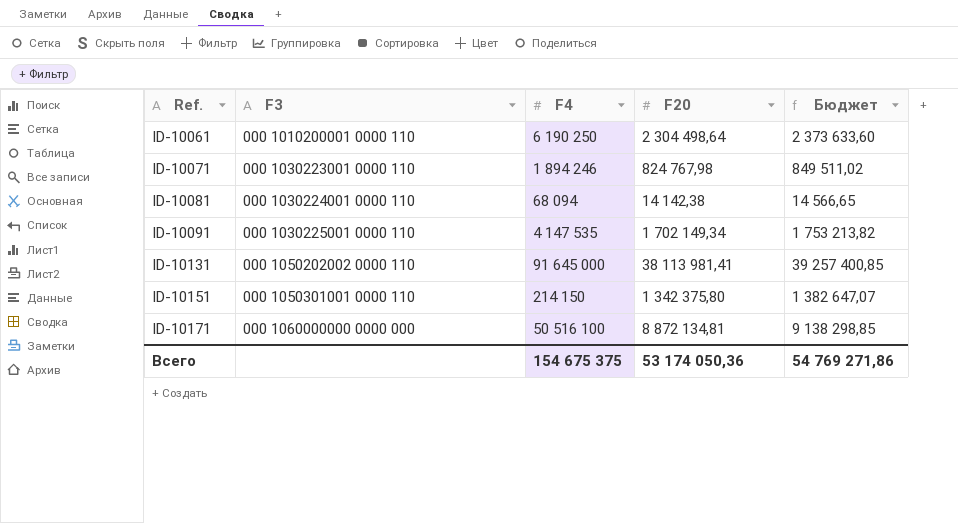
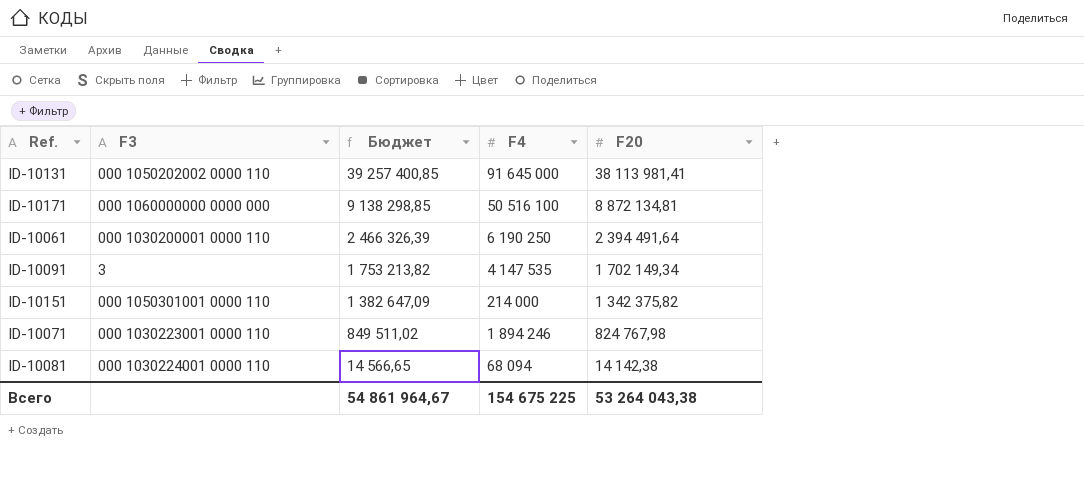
row order: Ref. ascending -> Бюджет descending
column Бюджет | position: 5 -> 3
ID-10061 | F3: 000 1010200001 0000 110 -> 000 1030200001 0000 110
ID-10061 | Бюджет: 2 373 633,60 -> 2 466 326,39
ID-10061 | F20: 2 304 498,64 -> 2 394 491,64
ID-10091 | F3: 000 1030225001 0000 110 -> 3
ID-10151 | Бюджет: 1 382 647,07 -> 1 382 647,09
ID-10151 | F4: 214 150 -> 214 000
ID-10151 | F20: 1 342 375,80 -> 1 342 375,82
Всего | Бюджет: 54 769 271,86 -> 54 861 964,67
Всего | F4: 154 675 375 -> 154 675 225
Всего | F20: 53 174 050,36 -> 53 264 043,38

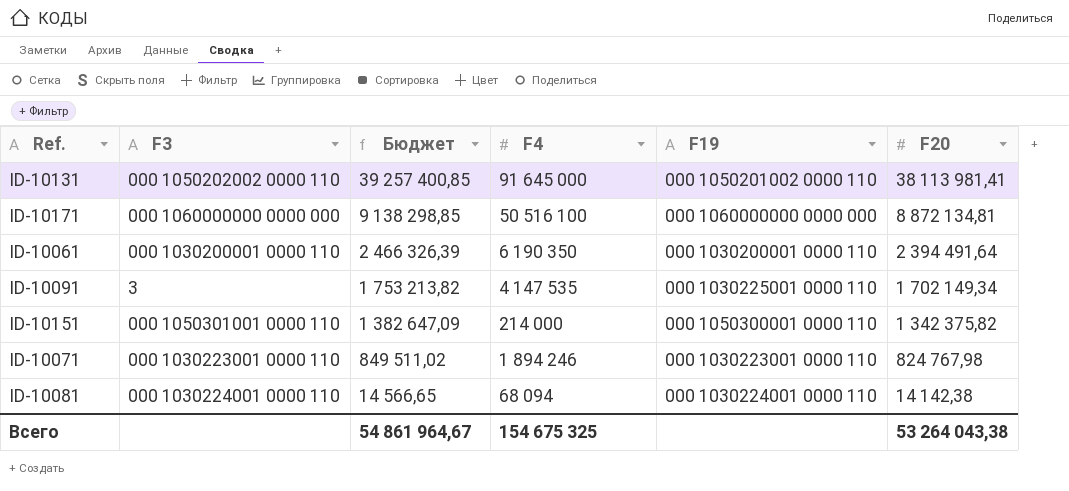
column F19 | position: none -> 5
ID-10061 | F4: 6 190 250 -> 6 190 350
Всего | F4: 154 675 225 -> 154 675 325

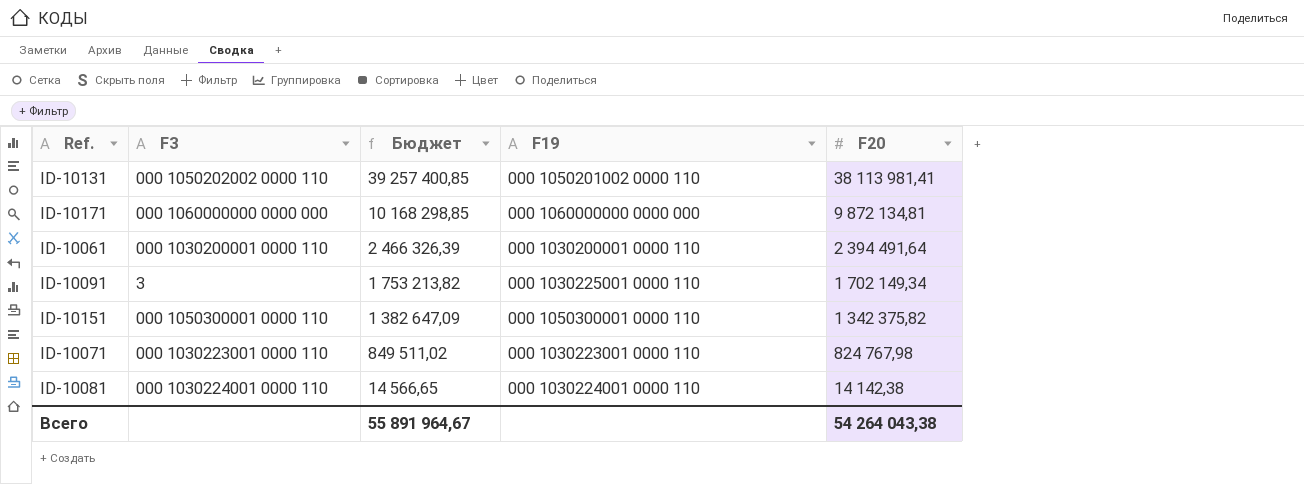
column F4 | position: 4 -> none
ID-10171 | Бюджет: 9 138 298,85 -> 10 168 298,85
ID-10171 | F20: 8 872 134,81 -> 9 872 134,81
ID-10151 | F3: 000 1050301001 0000 110 -> 000 1050300001 0000 110
Всего | Бюджет: 54 861 964,67 -> 55 891 964,67
Всего | F20: 53 264 043,38 -> 54 264 043,38

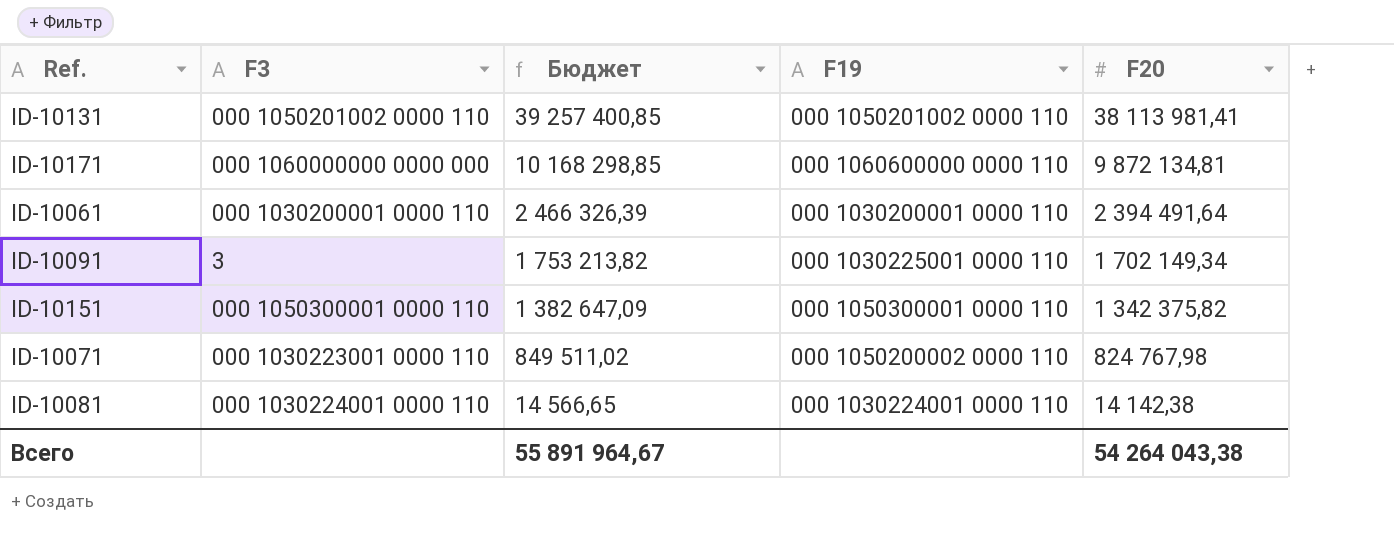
ID-10131 | F3: 000 1050202002 0000 110 -> 000 1050201002 0000 110
ID-10171 | F19: 000 1060000000 0000 000 -> 000 1060600000 0000 110
ID-10071 | F19: 000 1030223001 0000 110 -> 000 1050200002 0000 110

